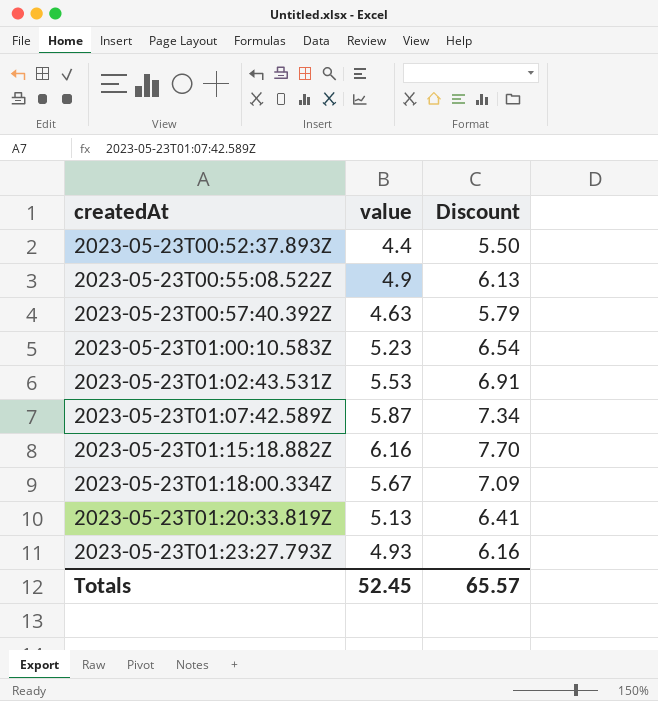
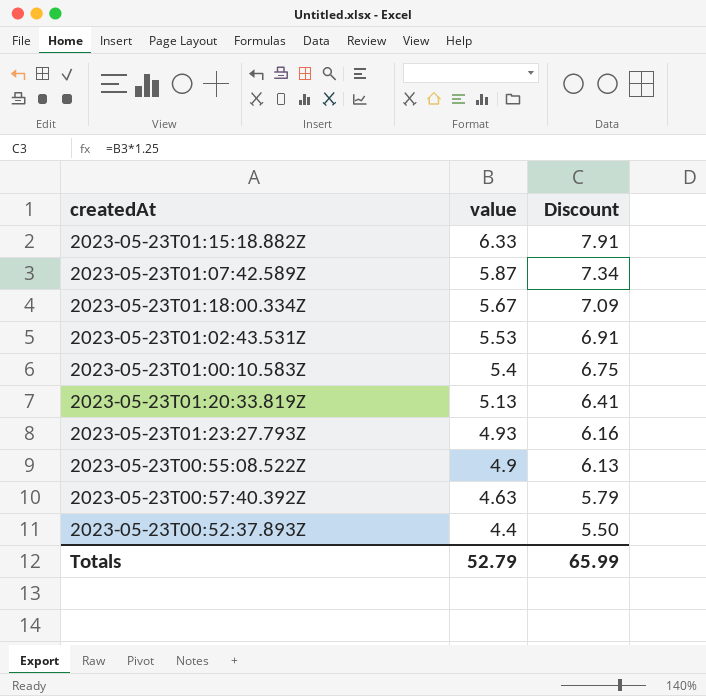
row order: createdAt ascending -> value descending
2023-05-23T01:15:18.882Z | value: 6.16 -> 6.33
2023-05-23T01:15:18.882Z | Discount: 7.70 -> 7.91
2023-05-23T01:00:10.583Z | value: 5.23 -> 5.4
2023-05-23T01:00:10.583Z | Discount: 6.54 -> 6.75
Totals | value: 52.45 -> 52.79
Totals | Discount: 65.57 -> 65.99

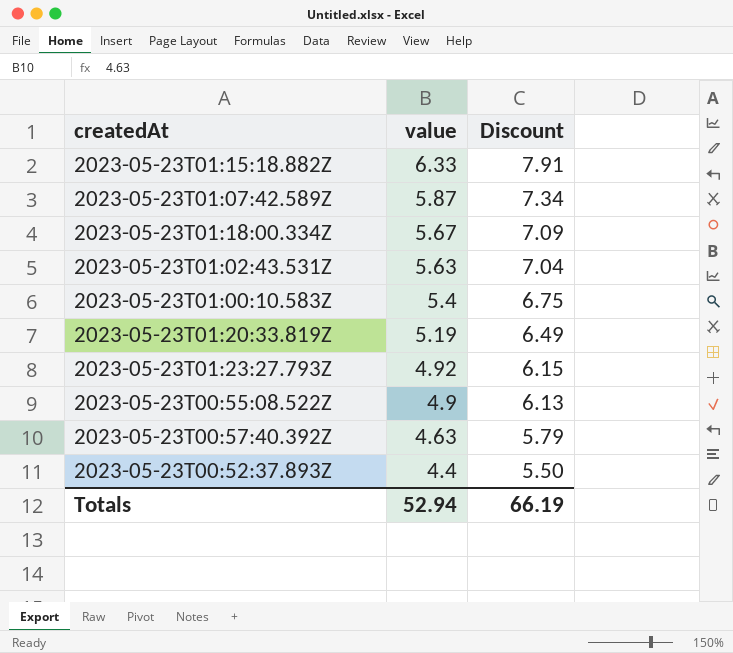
2023-05-23T01:02:43.531Z | value: 5.53 -> 5.63
2023-05-23T01:02:43.531Z | Discount: 6.91 -> 7.04
2023-05-23T01:20:33.819Z | value: 5.13 -> 5.19
2023-05-23T01:20:33.819Z | Discount: 6.41 -> 6.49
2023-05-23T01:23:27.793Z | value: 4.93 -> 4.92
2023-05-23T01:23:27.793Z | Discount: 6.16 -> 6.15
Totals | value: 52.79 -> 52.94
Totals | Discount: 65.99 -> 66.19

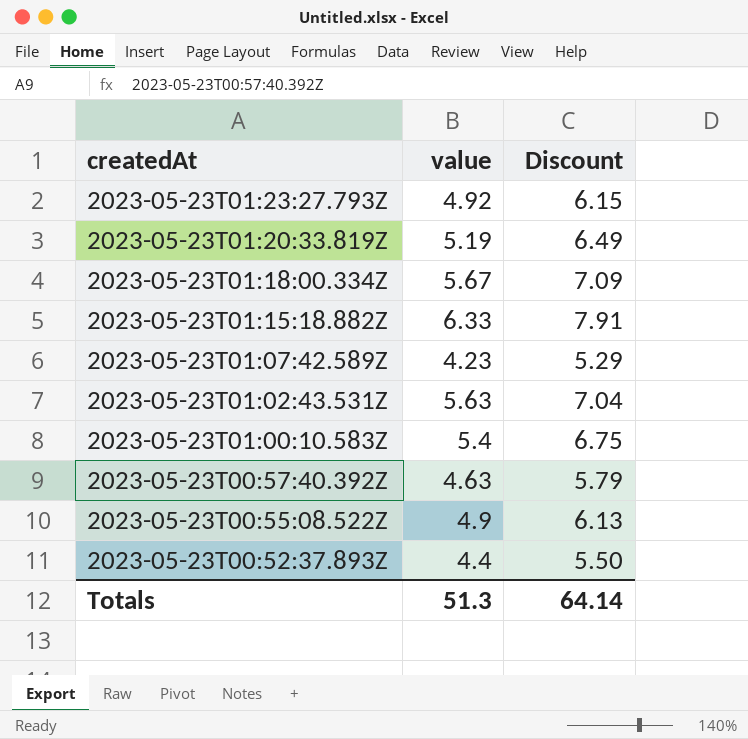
row order: value descending -> createdAt descending
2023-05-23T01:07:42.589Z | value: 5.87 -> 4.23
2023-05-23T01:07:42.589Z | Discount: 7.34 -> 5.29
Totals | value: 52.94 -> 51.3
Totals | Discount: 66.19 -> 64.14

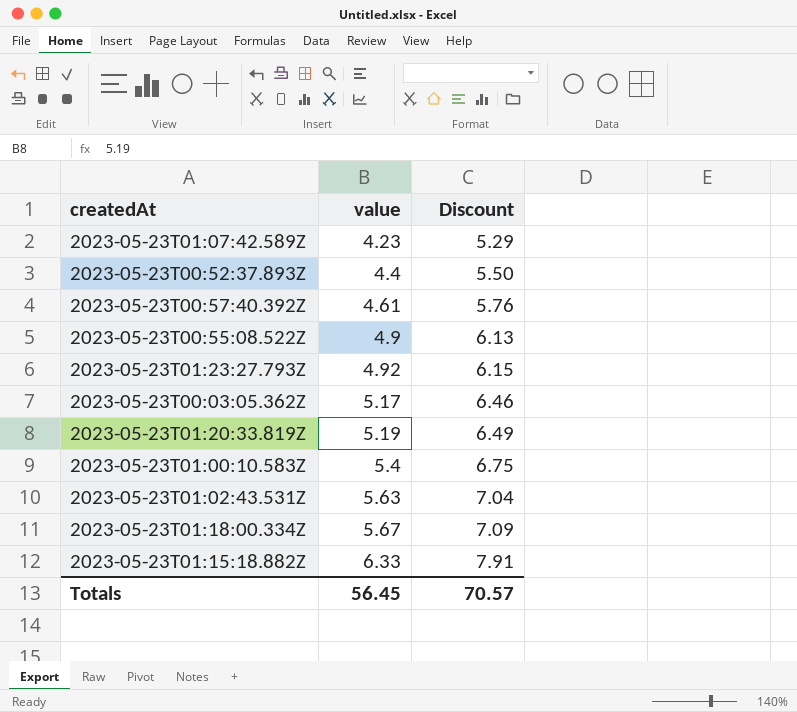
row order: createdAt descending -> value ascending
2023-05-23T00:57:40.392Z | value: 4.63 -> 4.61
2023-05-23T00:57:40.392Z | Discount: 5.79 -> 5.76
row 2023-05-23T00:03:05.362Z: none -> 5.17 | 6.46
Totals | value: 51.3 -> 56.45
Totals | Discount: 64.14 -> 70.57

